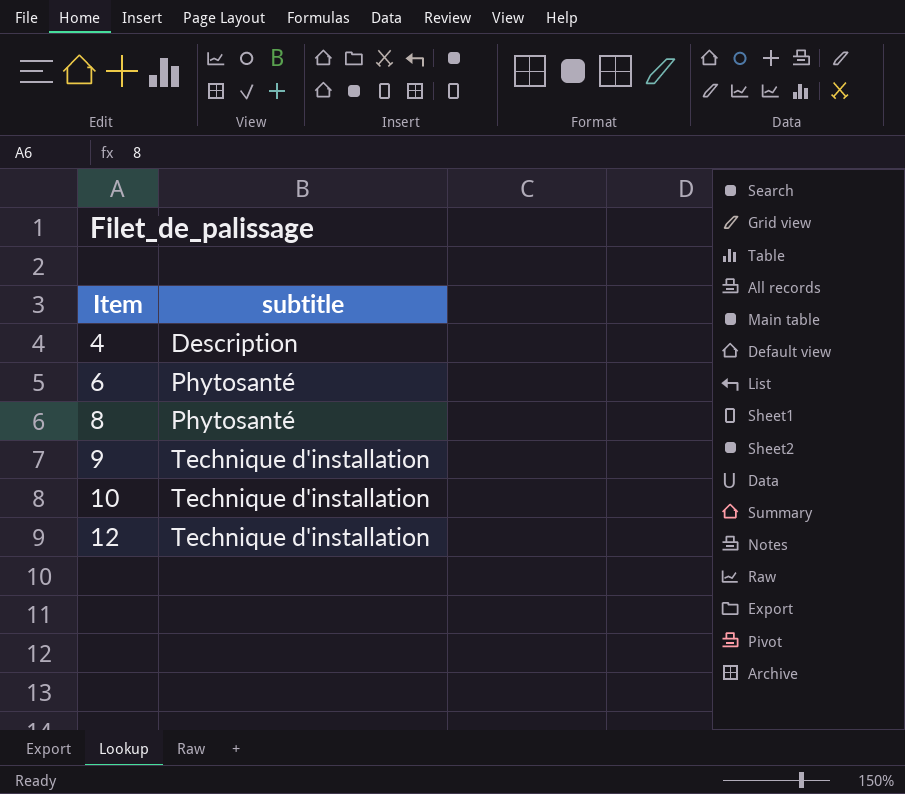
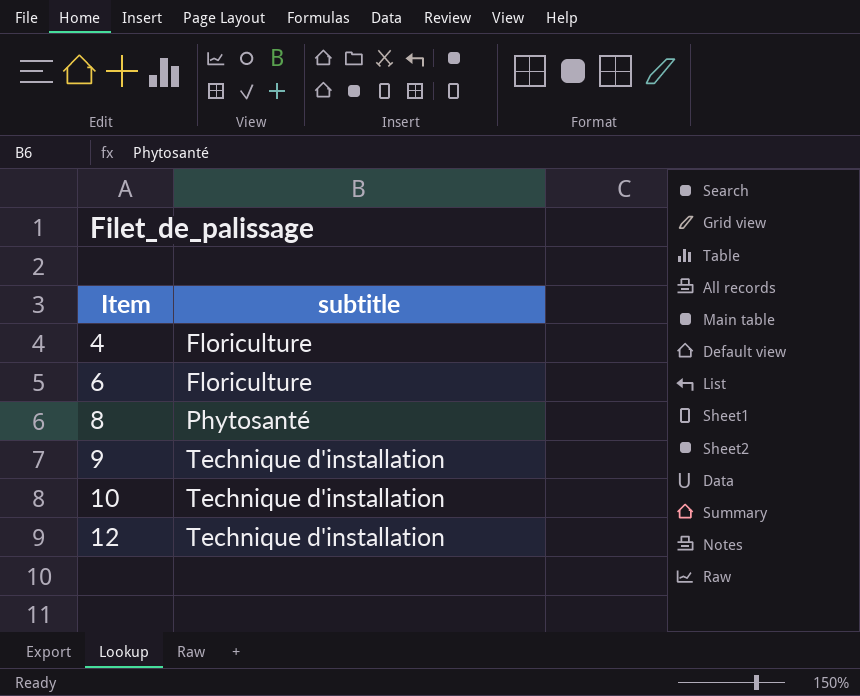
4 | subtitle: Description -> Floriculture
6 | subtitle: Phytosanté -> Floriculture

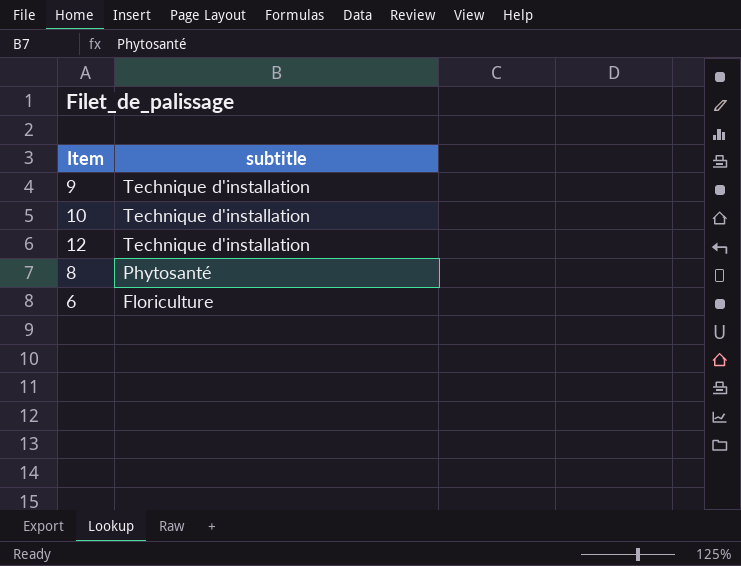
row order: Item ascending -> subtitle descending
row 4: Floriculture -> none

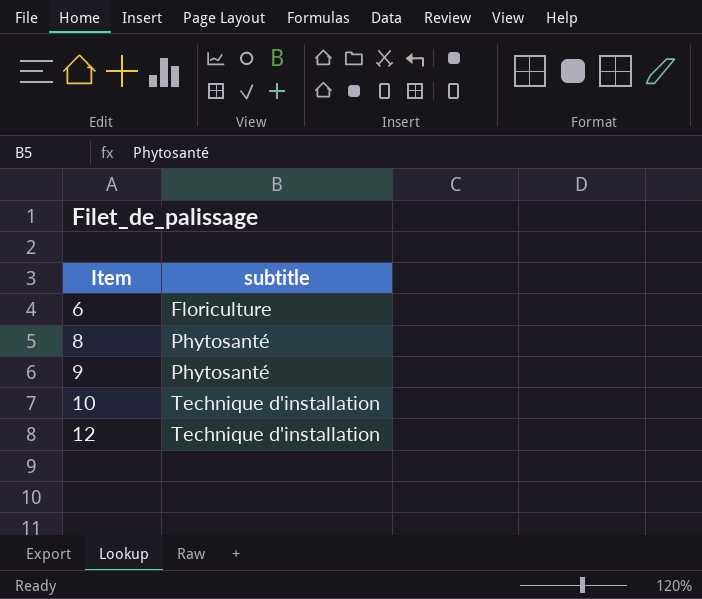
row order: subtitle descending -> Item ascending
9 | subtitle: Technique d'installation -> Phytosanté

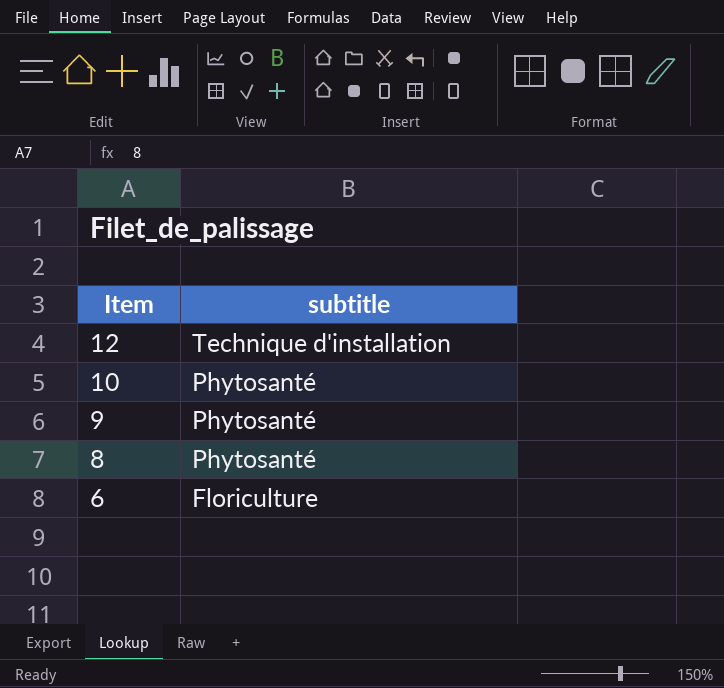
row order: Item ascending -> Item descending
10 | subtitle: Technique d'installation -> Phytosanté

